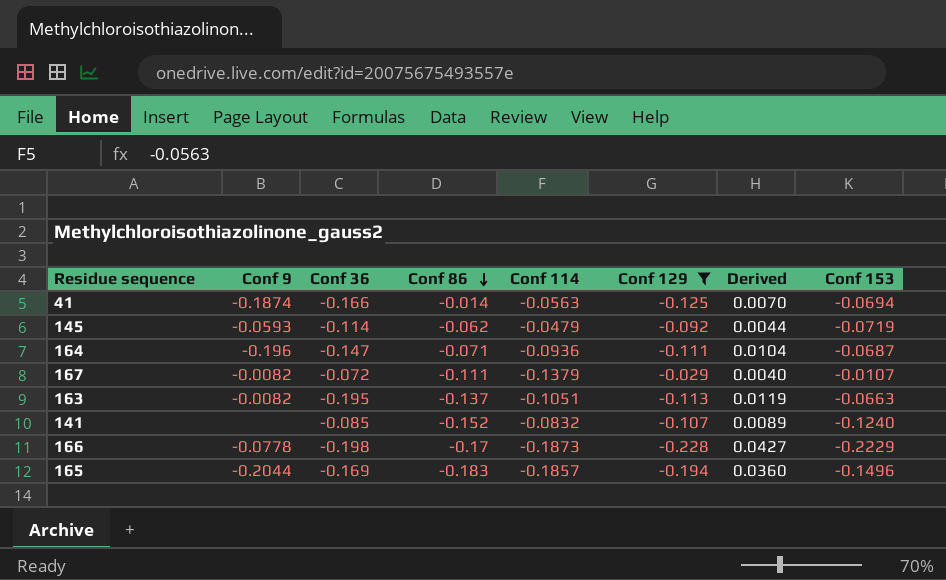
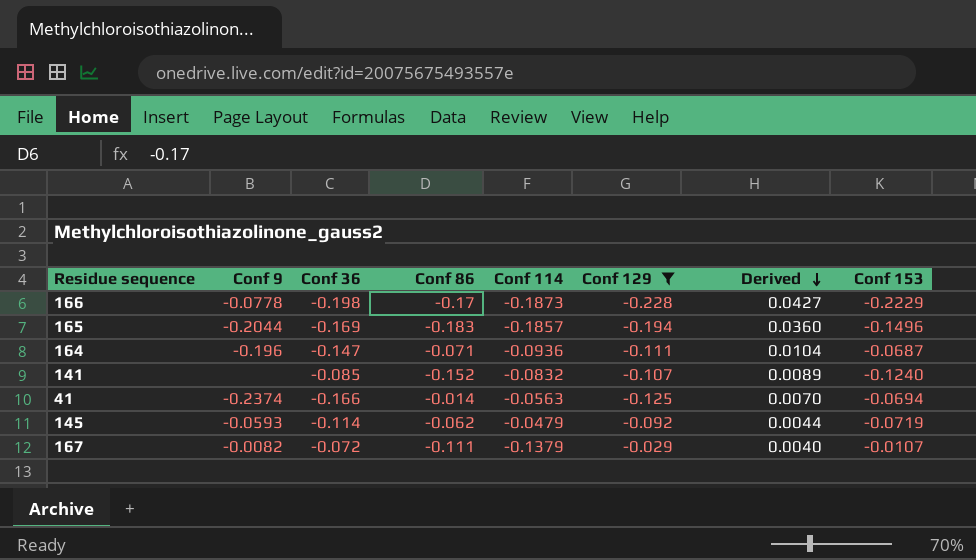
row order: Conf 86 descending -> Derived descending
row 163: -0.0082 | -0.195 | -0.137 | -0.1051 | -0.113 | 0.0119 | -0.0663 -> none
41 | Conf 9: -0.1874 -> -0.2374

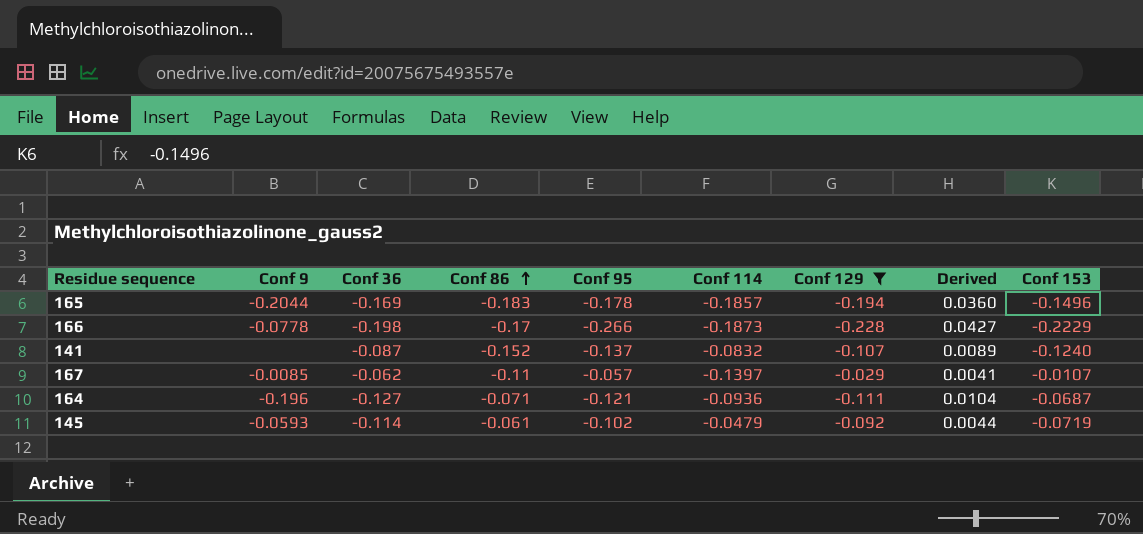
row order: Derived descending -> Conf 86 ascending
column Conf 95 | position: none -> 5
row 41: -0.2374 | -0.166 | -0.014 | -0.0563 | -0.125 | 0.0070 | -0.0694 -> none
141 | Conf 36: -0.085 -> -0.087
167 | Conf 9: -0.0082 -> -0.0085
167 | Conf 36: -0.072 -> -0.062
167 | Conf 86: -0.111 -> -0.11
167 | Conf 114: -0.1379 -> -0.1397
167 | Derived: 0.0040 -> 0.0041
164 | Conf 36: -0.147 -> -0.127
145 | Conf 86: -0.062 -> -0.061

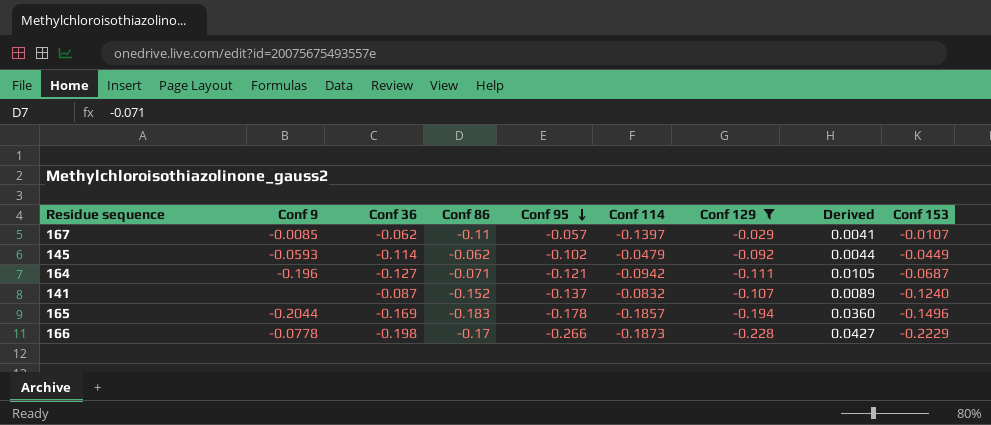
row order: Conf 86 ascending -> Conf 95 descending
145 | Conf 86: -0.061 -> -0.062
145 | Conf 153: -0.0719 -> -0.0449
164 | Conf 114: -0.0936 -> -0.0942
164 | Derived: 0.0104 -> 0.0105

